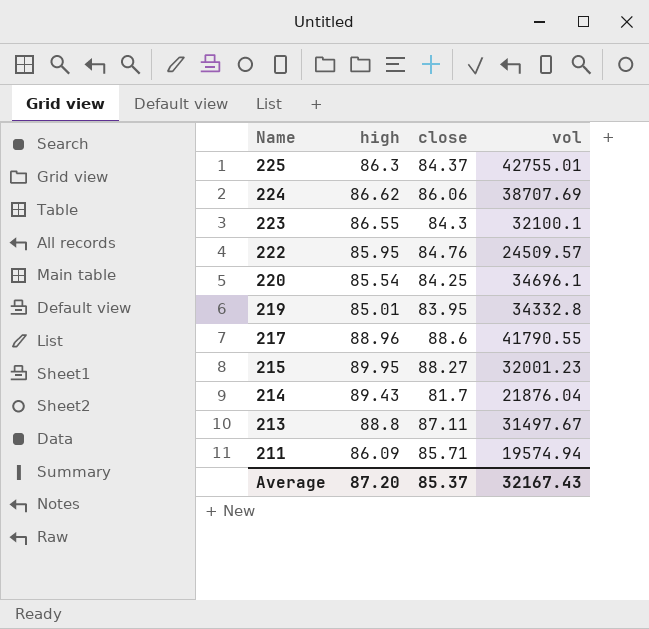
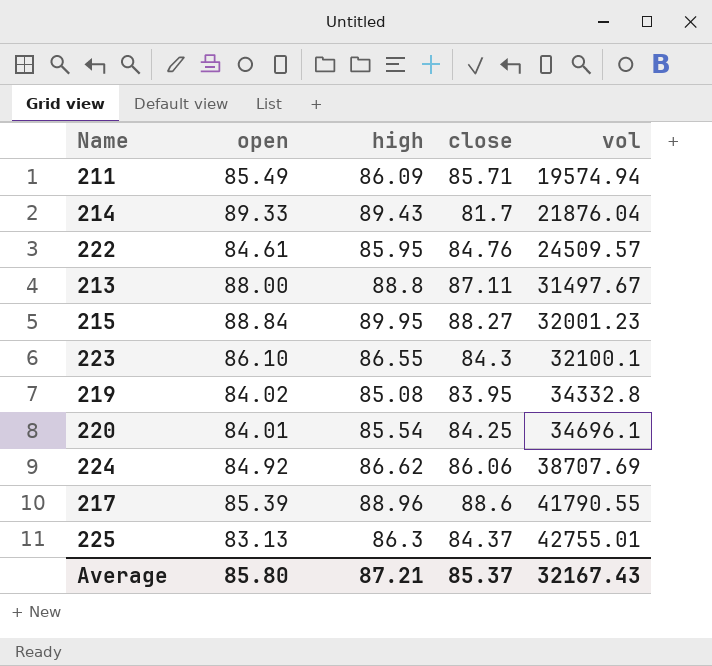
row order: Name descending -> vol ascending
column open | position: none -> 2
219 | high: 85.01 -> 85.08
Average | high: 87.20 -> 87.21

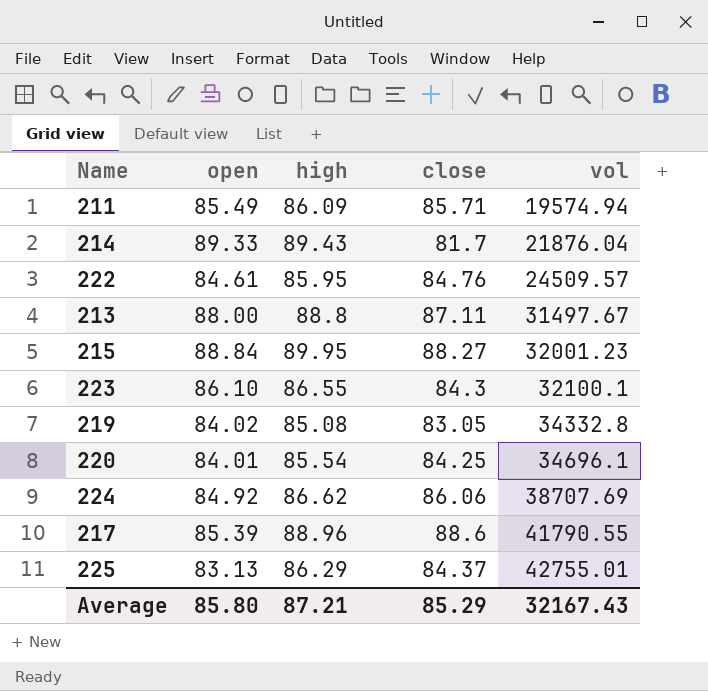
219 | close: 83.95 -> 83.05
225 | high: 86.3 -> 86.29
Average | close: 85.37 -> 85.29

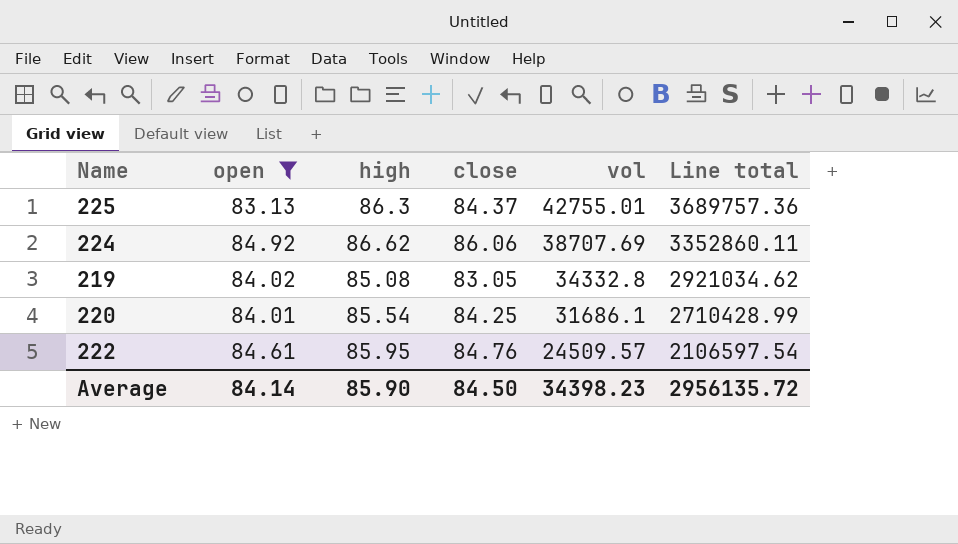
filter: none -> open <= 84.92
row order: vol ascending -> vol descending
column Line total | formula: none -> [high] * [vol]
225 | high: 86.29 -> 86.3
220 | vol: 34696.1 -> 31686.1
Average | open: 85.80 -> 84.14
Average | high: 87.21 -> 85.90
Average | close: 85.29 -> 84.50
Average | vol: 32167.43 -> 34398.23

